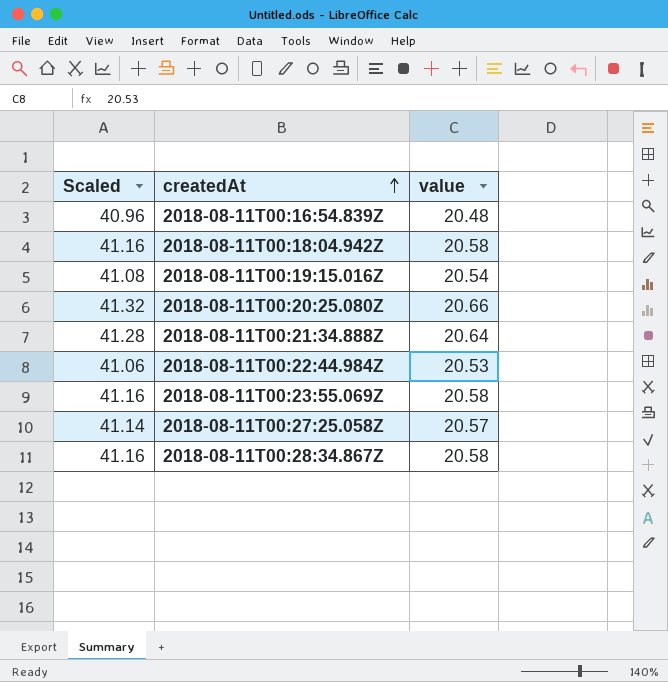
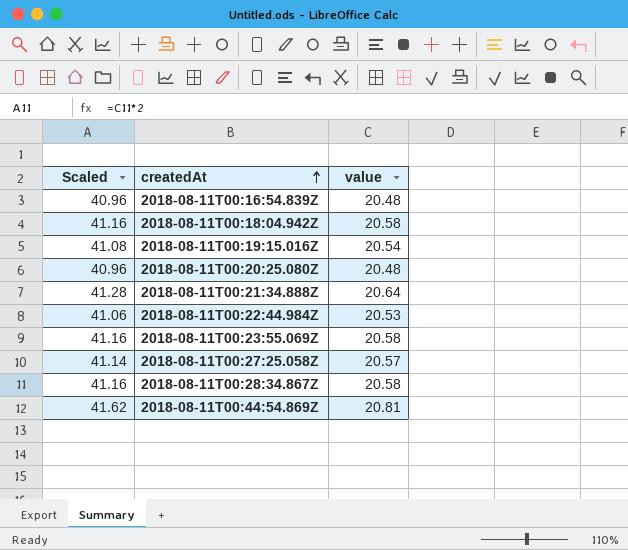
2018-08-11T00:20:25.080Z | Scaled: 41.32 -> 40.96
2018-08-11T00:20:25.080Z | value: 20.66 -> 20.48
row 2018-08-11T00:44:54.869Z: none -> 41.62 | 20.81

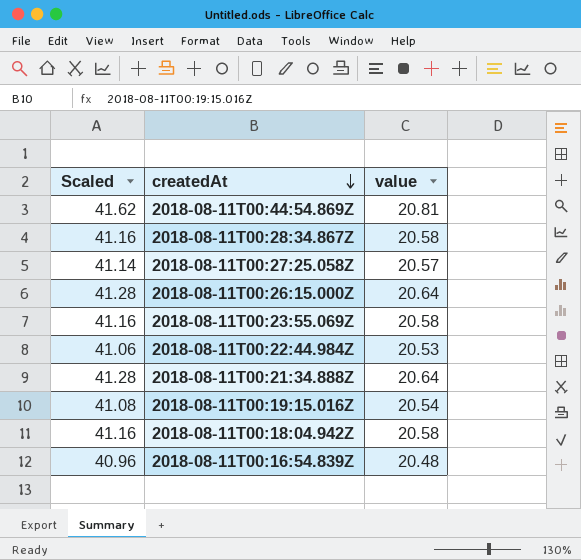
row order: createdAt ascending -> createdAt descending
row 2018-08-11T00:20:25.080Z: 40.96 | 20.48 -> none
row 2018-08-11T00:26:15.000Z: none -> 41.28 | 20.64

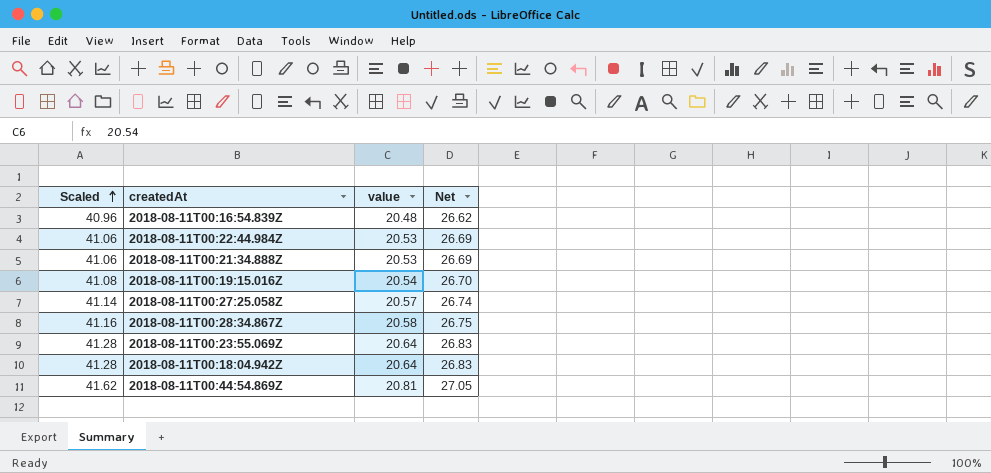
row order: createdAt descending -> Scaled ascending
column Net | formula: none -> [value] * 1.3
row 2018-08-11T00:26:15.000Z: 41.28 | 20.64 -> none
2018-08-11T00:21:34.888Z | Scaled: 41.28 -> 41.06
2018-08-11T00:21:34.888Z | value: 20.64 -> 20.53
2018-08-11T00:23:55.069Z | Scaled: 41.16 -> 41.28
2018-08-11T00:23:55.069Z | value: 20.58 -> 20.64
2018-08-11T00:18:04.942Z | Scaled: 41.16 -> 41.28
2018-08-11T00:18:04.942Z | value: 20.58 -> 20.64

